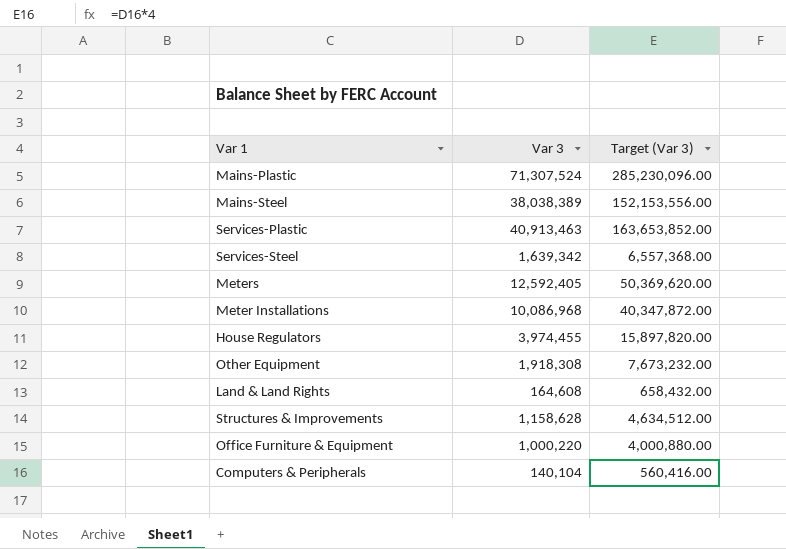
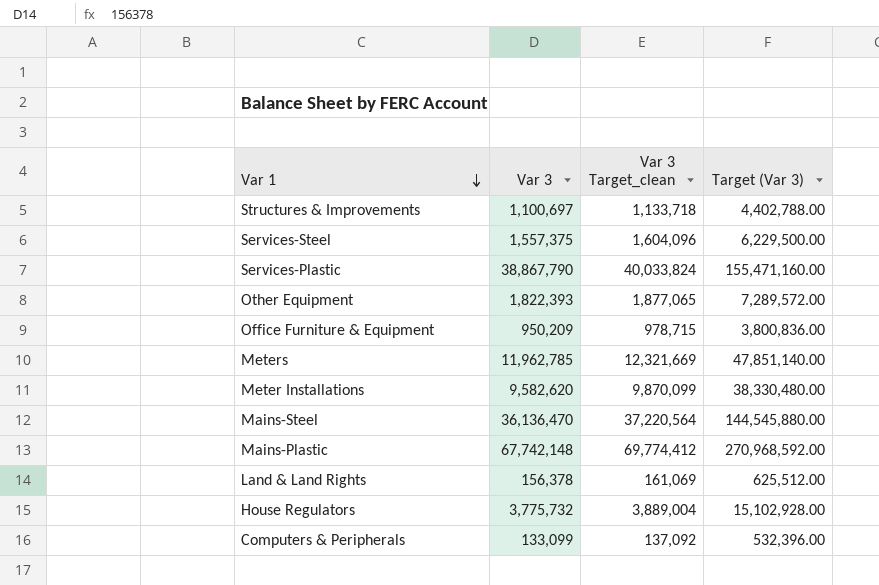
row order: none -> Var 1 descending
column Var 3 Target_clean | formula: none -> [Var 3] * 1.03
Structures & Improvements | Var 3: 1,158,628 -> 1,100,697
Structures & Improvements | Target (Var 3): 4,634,512.00 -> 4,402,788.00
Services-Steel | Var 3: 1,639,342 -> 1,557,375
Services-Steel | Target (Var 3): 6,557,368.00 -> 6,229,500.00
Services-Plastic | Var 3: 40,913,463 -> 38,867,790
Services-Plastic | Target (Var 3): 163,653,852.00 -> 155,471,160.00
Other Equipment | Var 3: 1,918,308 -> 1,822,393
Other Equipment | Target (Var 3): 7,673,232.00 -> 7,289,572.00
Office Furniture & Equipment | Var 3: 1,000,220 -> 950,209
Office Furniture & Equipment | Target (Var 3): 4,000,880.00 -> 3,800,836.00
Meters | Var 3: 12,592,405 -> 11,962,785
Meters | Target (Var 3): 50,369,620.00 -> 47,851,140.00
Meter Installations | Var 3: 10,086,968 -> 9,582,620
Meter Installations | Target (Var 3): 40,347,872.00 -> 38,330,480.00
Mains-Steel | Var 3: 38,038,389 -> 36,136,470
Mains-Steel | Target (Var 3): 152,153,556.00 -> 144,545,880.00
Mains-Plastic | Var 3: 71,307,524 -> 67,742,148
Mains-Plastic | Target (Var 3): 285,230,096.00 -> 270,968,592.00
Land & Land Rights | Var 3: 164,608 -> 156,378
Land & Land Rights | Target (Var 3): 658,432.00 -> 625,512.00
House Regulators | Var 3: 3,974,455 -> 3,775,732
House Regulators | Target (Var 3): 15,897,820.00 -> 15,102,928.00
Computers & Peripherals | Var 3: 140,104 -> 133,099
Computers & Peripherals | Target (Var 3): 560,416.00 -> 532,396.00

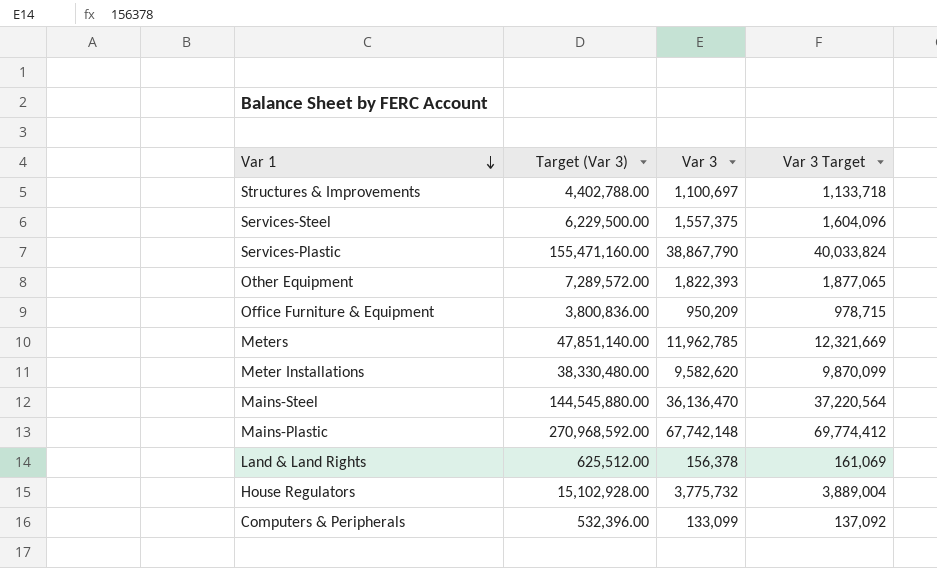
column Target (Var 3) | position: 4 -> 2
column name: Var 3 Target_clean -> Var 3 Target

